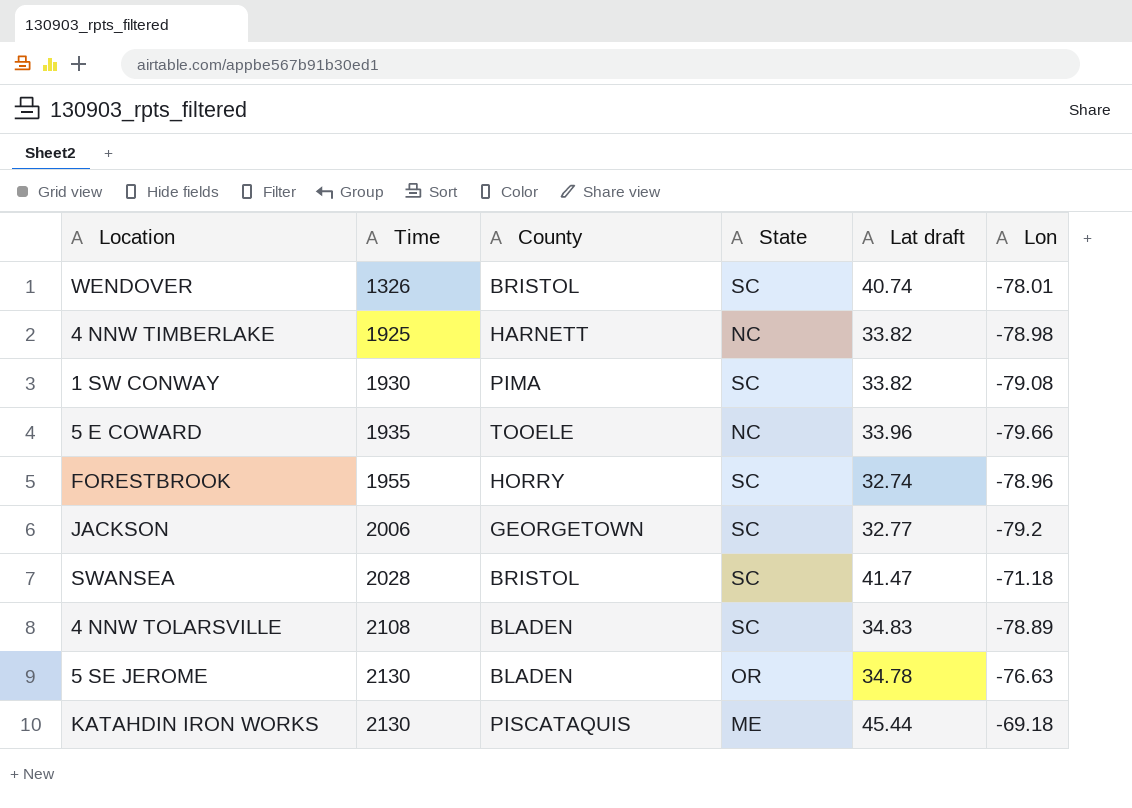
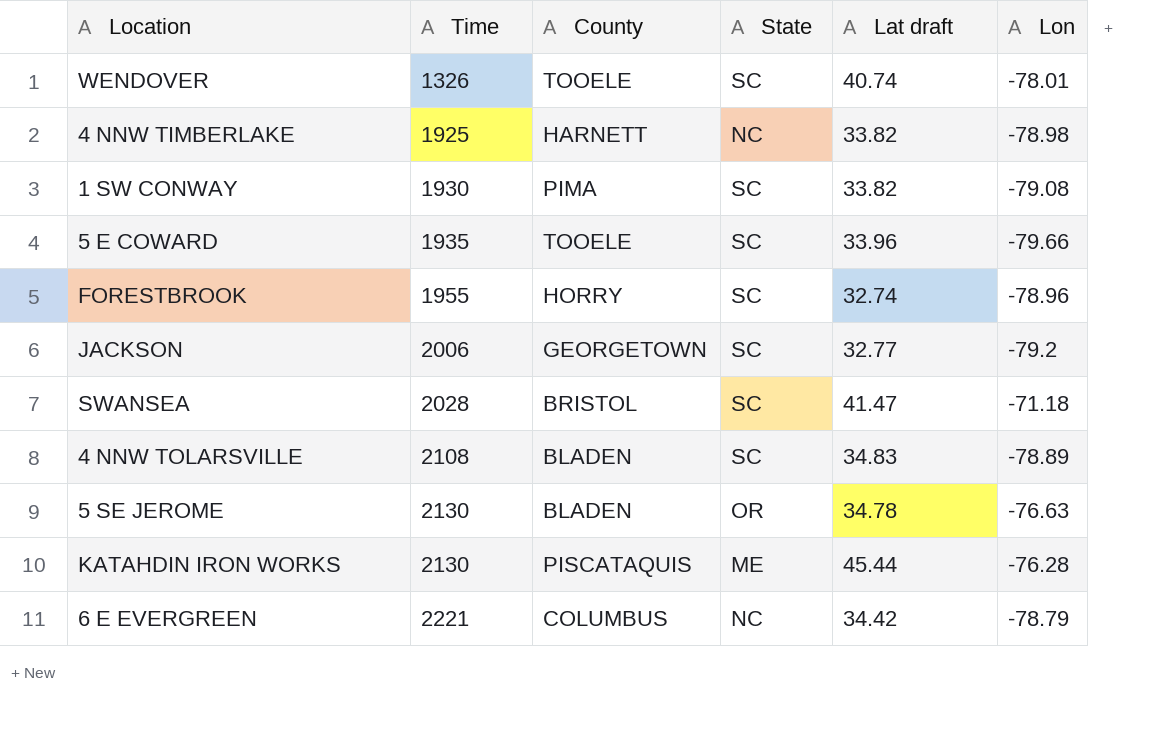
WENDOVER | County: BRISTOL -> TOOELE
5 E COWARD | State: NC -> SC
KATAHDIN IRON WORKS | Lon: -69.18 -> -76.28
row 6 E EVERGREEN: none -> 2221 | COLUMBUS | NC | 34.42 | -78.79

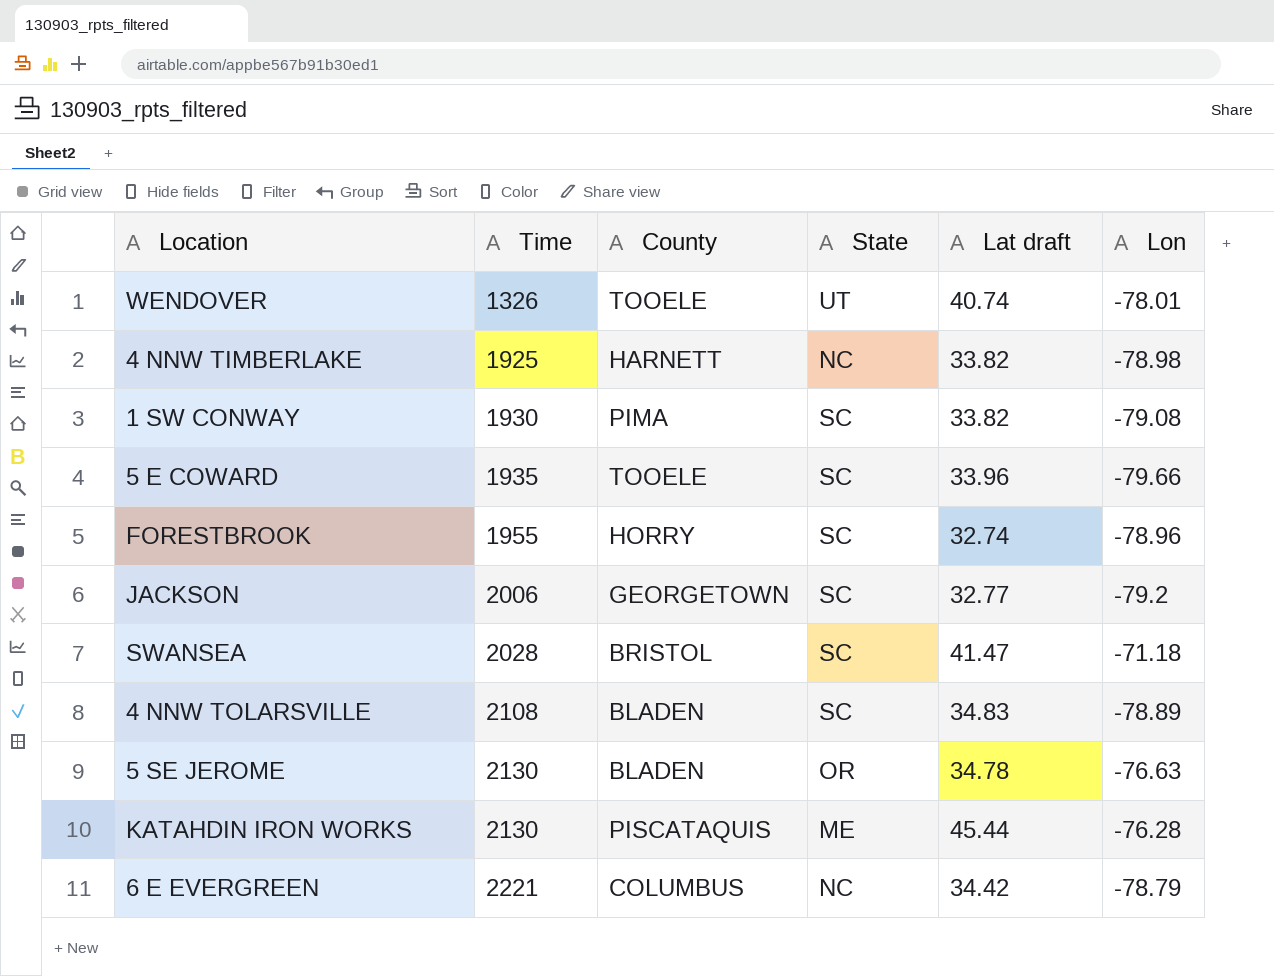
WENDOVER | State: SC -> UT

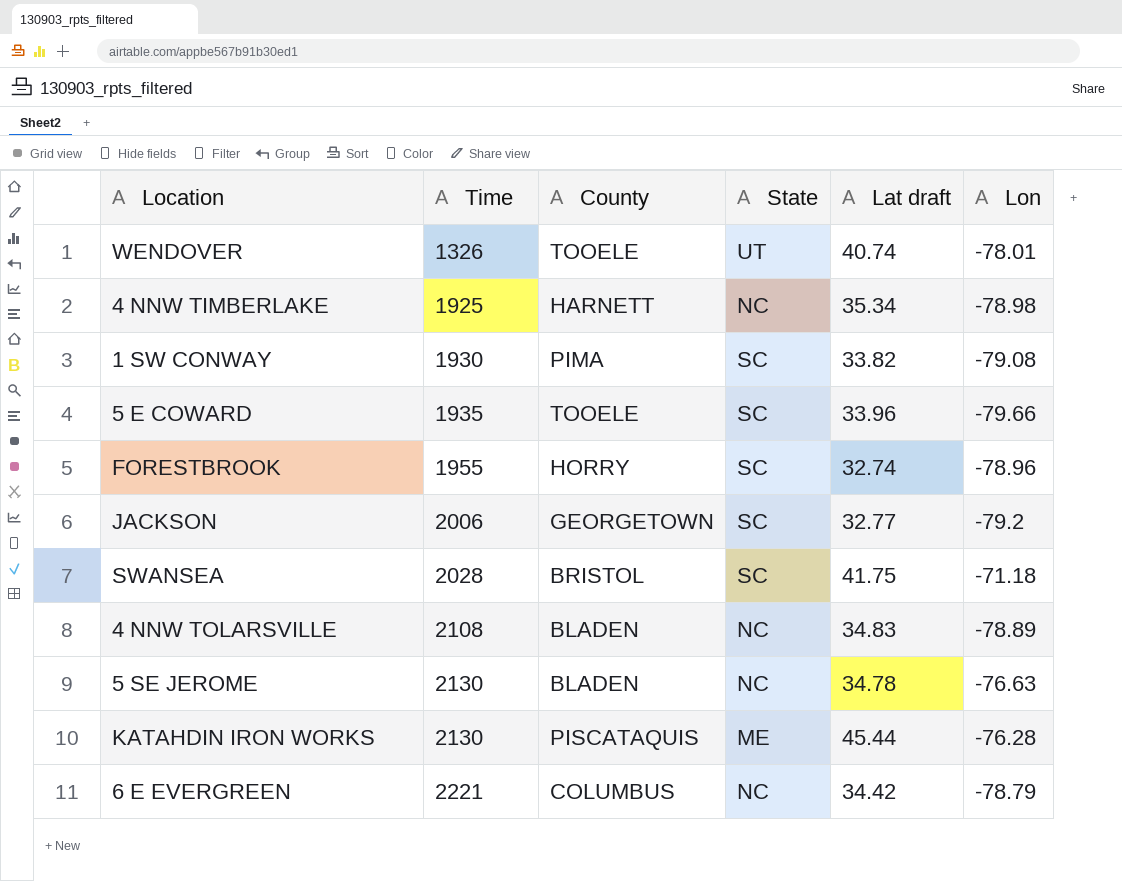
4 NNW TIMBERLAKE | Lat draft: 33.82 -> 35.34
SWANSEA | Lat draft: 41.47 -> 41.75
4 NNW TOLARSVILLE | State: SC -> NC
5 SE JEROME | State: OR -> NC

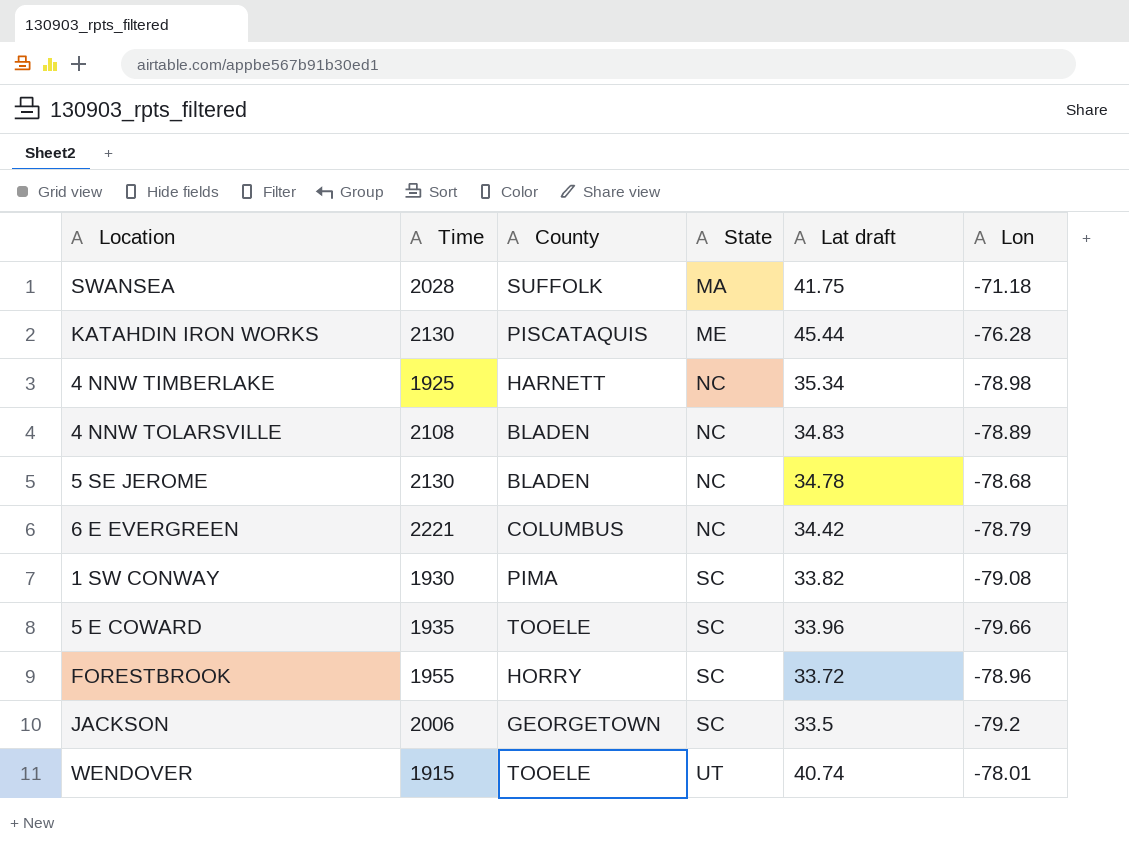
row order: Time ascending -> State ascending
SWANSEA | County: BRISTOL -> SUFFOLK
SWANSEA | State: SC -> MA
5 SE JEROME | Lon: -76.63 -> -78.68
FORESTBROOK | Lat draft: 32.74 -> 33.72
JACKSON | Lat draft: 32.77 -> 33.5
WENDOVER | Time: 1326 -> 1915

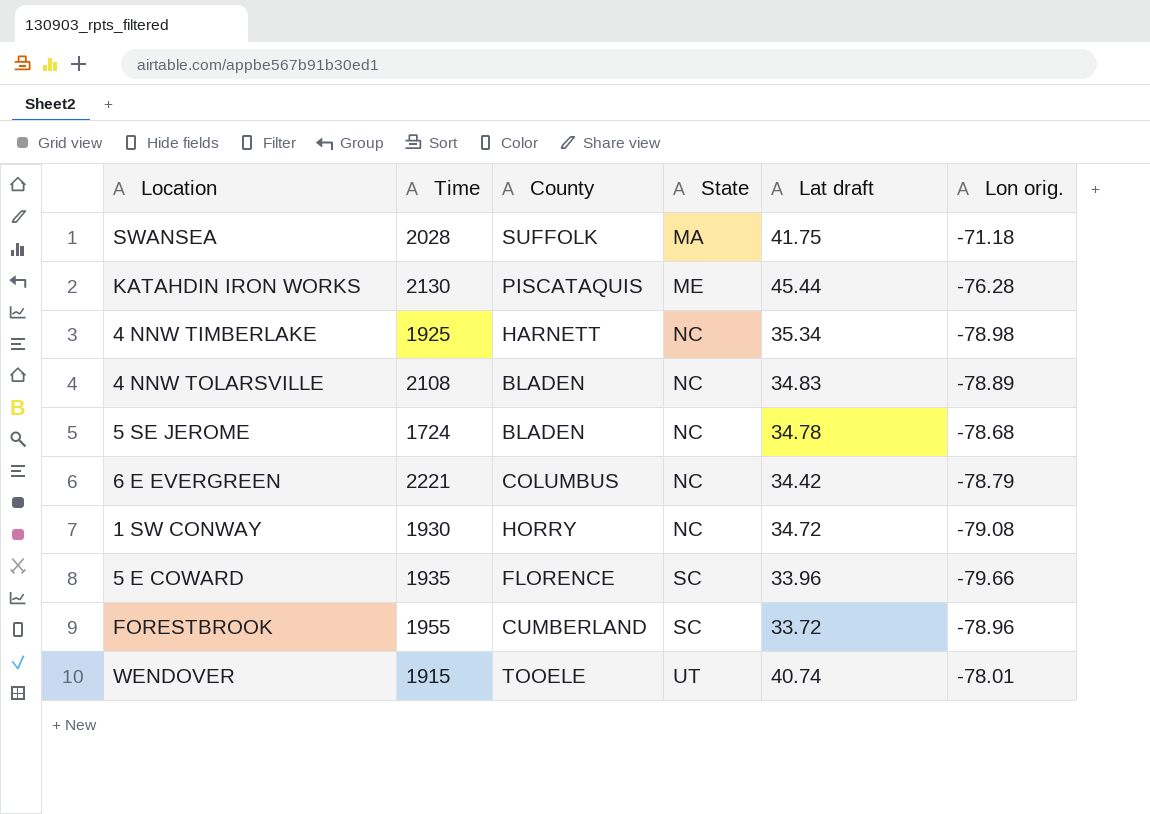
column name: Lon -> Lon orig.
row JACKSON: 2006 | GEORGETOWN | SC | 33.5 | -79.2 -> none
5 SE JEROME | Time: 2130 -> 1724
1 SW CONWAY | County: PIMA -> HORRY
1 SW CONWAY | State: SC -> NC
1 SW CONWAY | Lat draft: 33.82 -> 34.72
5 E COWARD | County: TOOELE -> FLORENCE
FORESTBROOK | County: HORRY -> CUMBERLAND

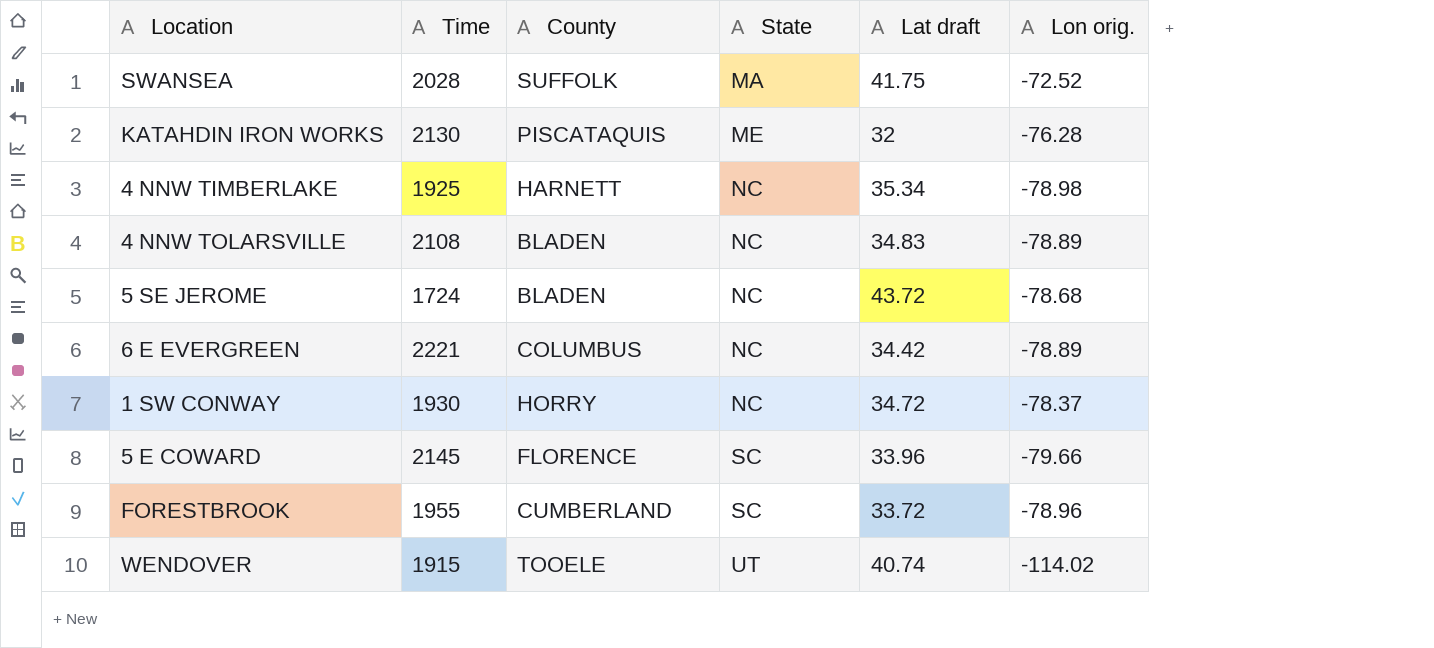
SWANSEA | Lon orig.: -71.18 -> -72.52
KATAHDIN IRON WORKS | Lat draft: 45.44 -> 32
5 SE JEROME | Lat draft: 34.78 -> 43.72
6 E EVERGREEN | Lon orig.: -78.79 -> -78.89
1 SW CONWAY | Lon orig.: -79.08 -> -78.37
5 E COWARD | Time: 1935 -> 2145
WENDOVER | Lon orig.: -78.01 -> -114.02

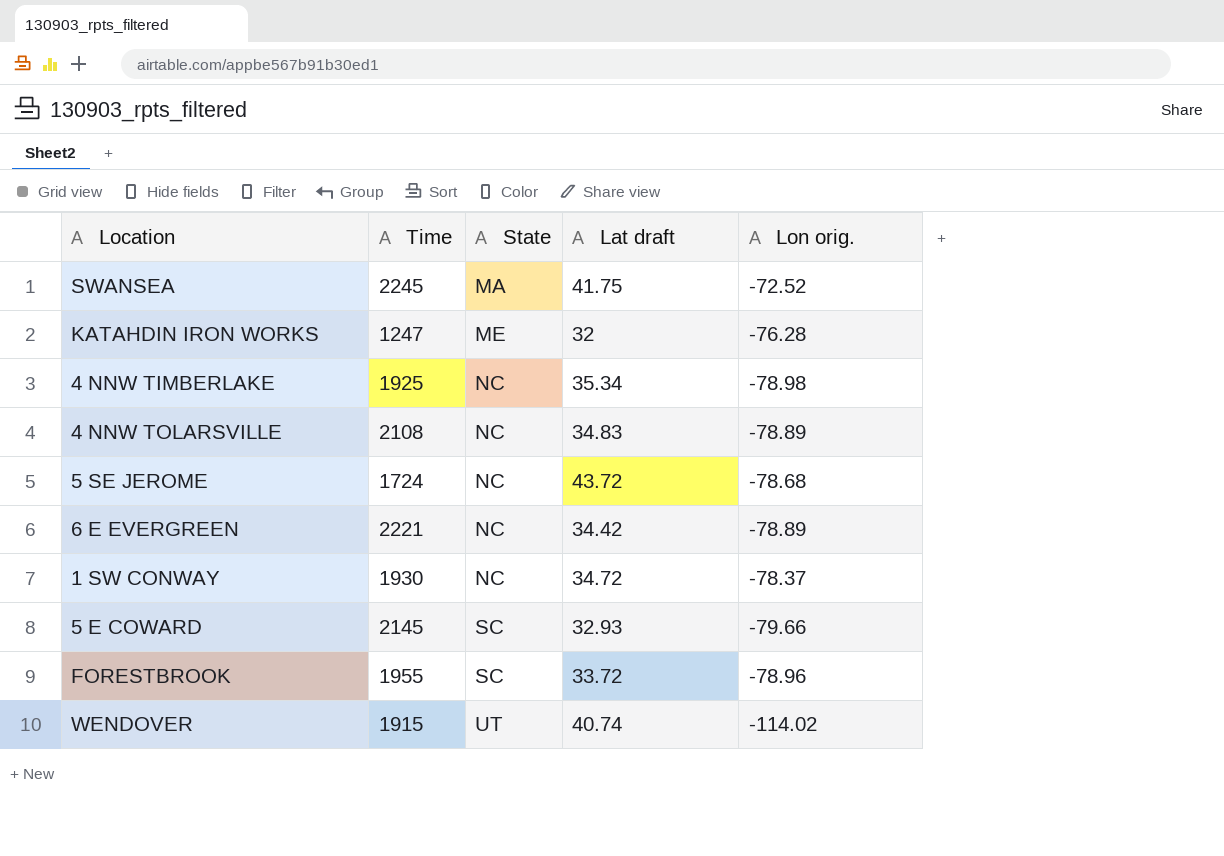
column County | position: 3 -> none
SWANSEA | Time: 2028 -> 2245
KATAHDIN IRON WORKS | Time: 2130 -> 1247
5 E COWARD | Lat draft: 33.96 -> 32.93

